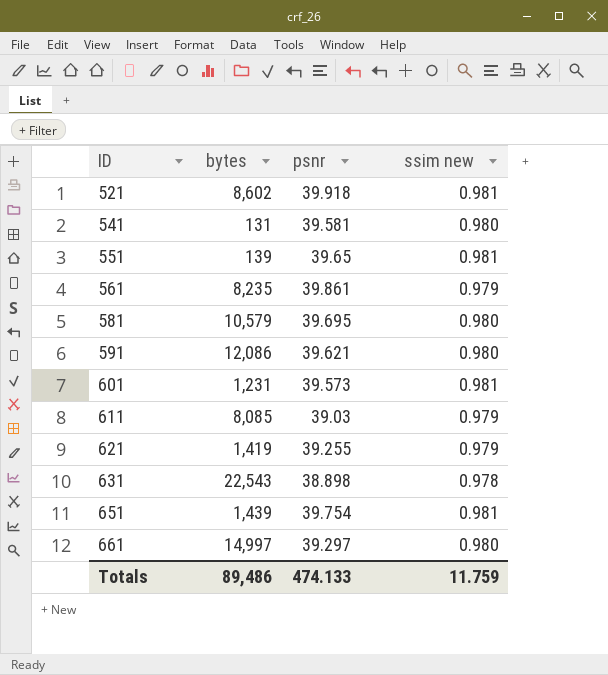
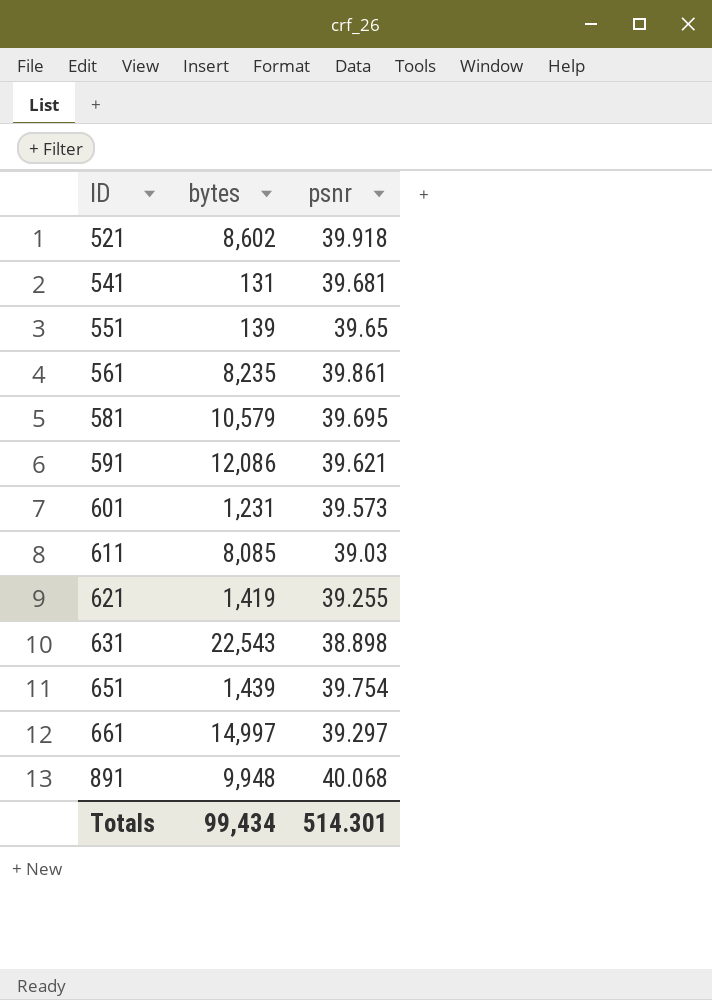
column ssim new | position: 4 -> none
541 | psnr: 39.581 -> 39.681
row 891: none -> 9,948 | 40.068
Totals | bytes: 89,486 -> 99,434
Totals | psnr: 474.133 -> 514.301

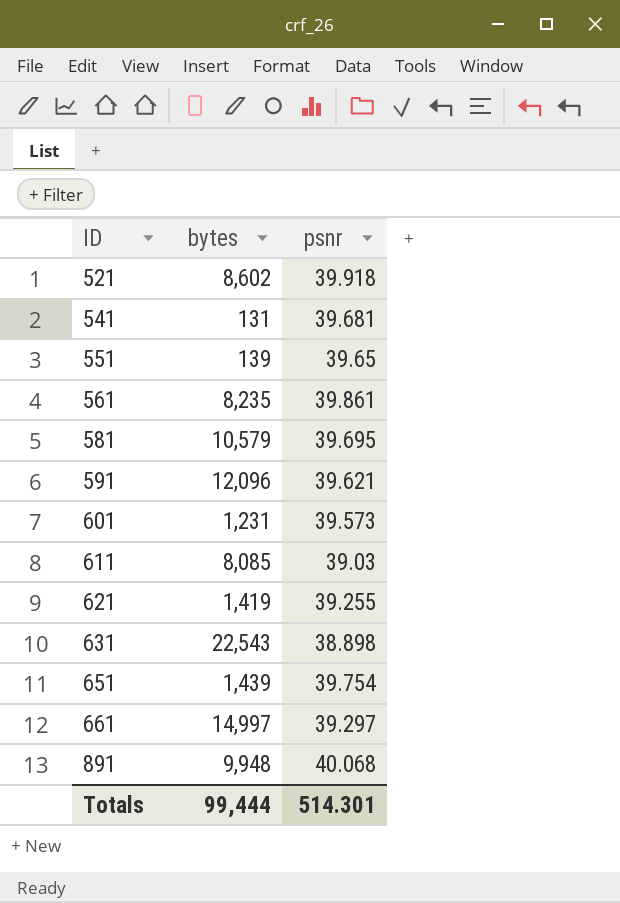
591 | bytes: 12,086 -> 12,096
Totals | bytes: 99,434 -> 99,444

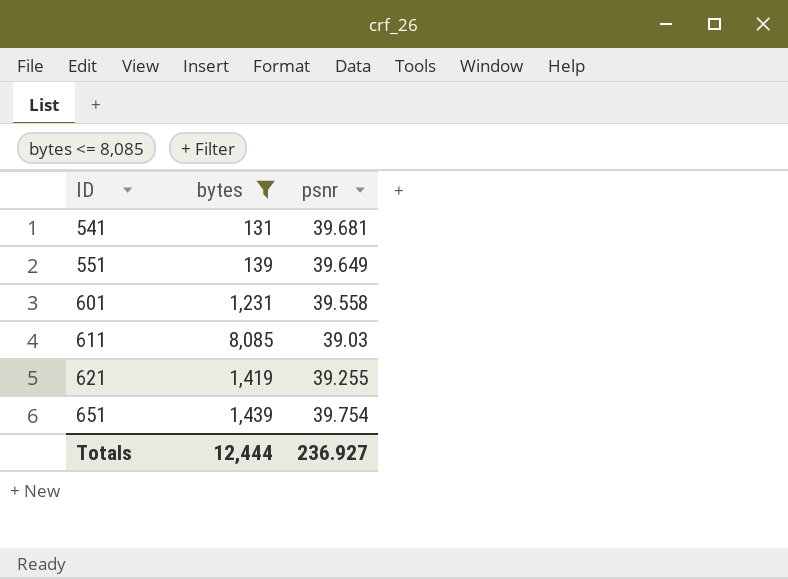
filter: none -> bytes <= 8,085
551 | psnr: 39.65 -> 39.649
601 | psnr: 39.573 -> 39.558
Totals | bytes: 99,444 -> 12,444
Totals | psnr: 514.301 -> 236.927

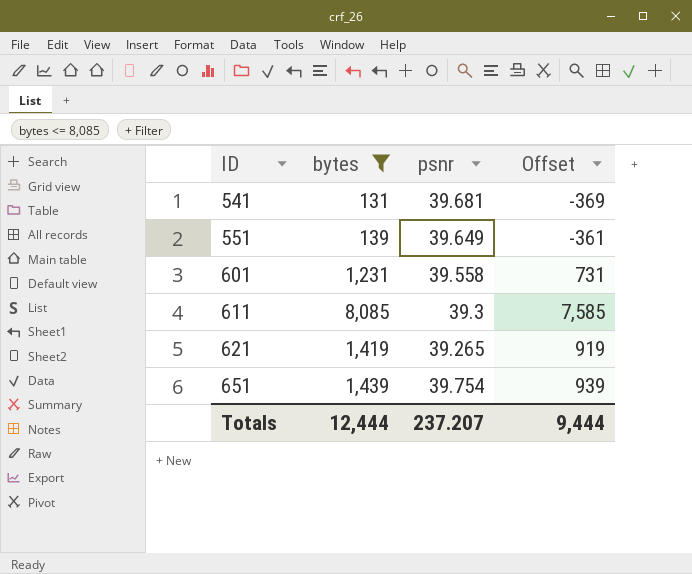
column Offset | formula: none -> [bytes] - 500
611 | psnr: 39.03 -> 39.3
621 | psnr: 39.255 -> 39.265
Totals | psnr: 236.927 -> 237.207

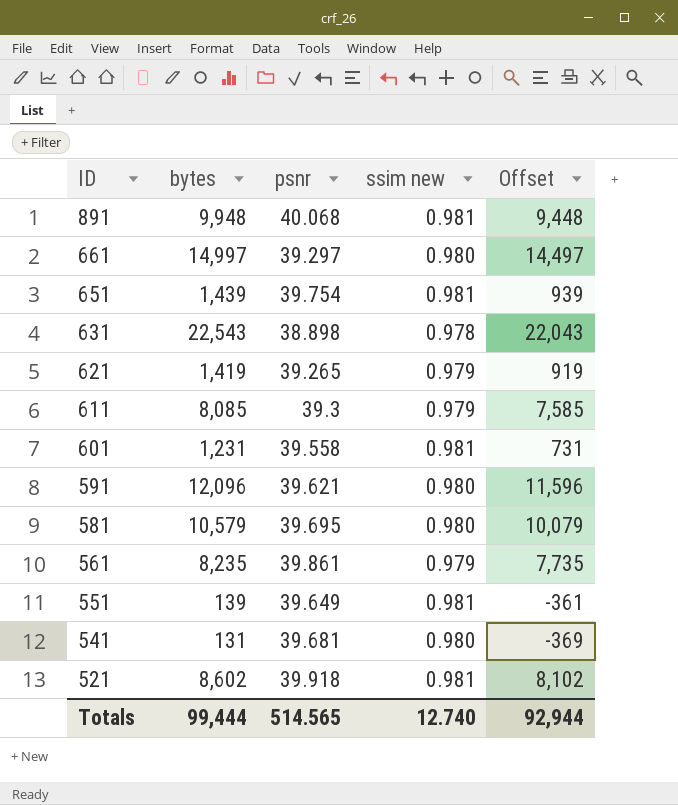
filter: bytes <= 8,085 -> none
row order: ID ascending -> ID descending
column ssim new | position: none -> 4
Totals | bytes: 12,444 -> 99,444
Totals | psnr: 237.207 -> 514.565
Totals | Offset: 9,444 -> 92,944

